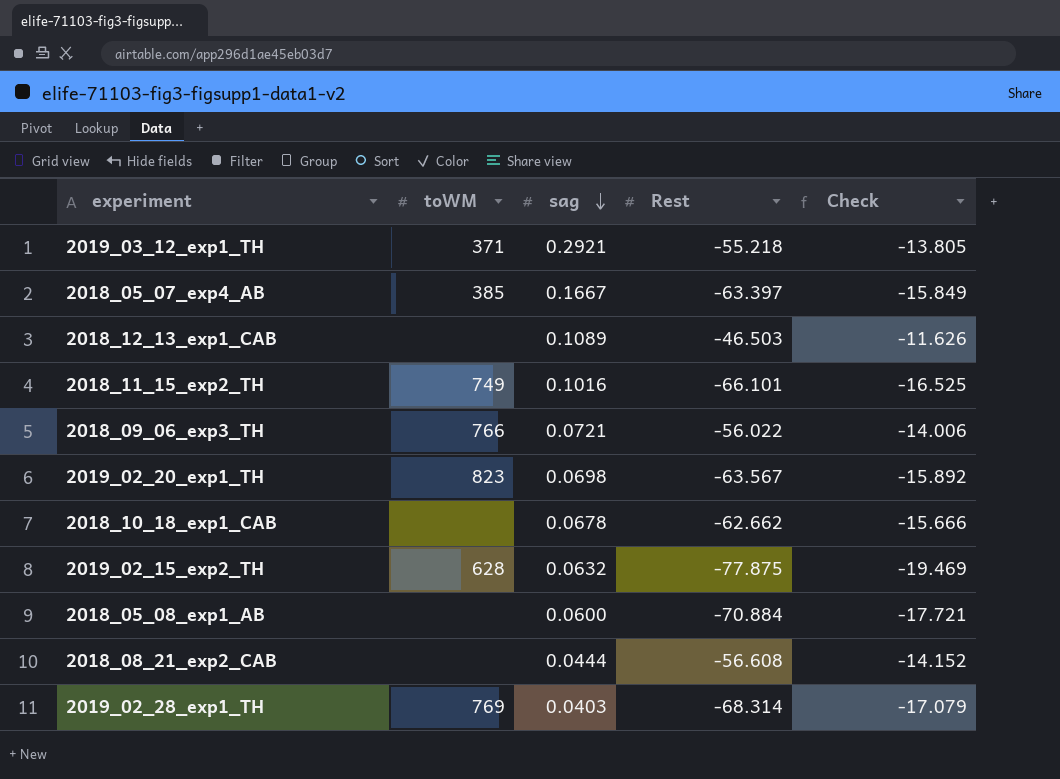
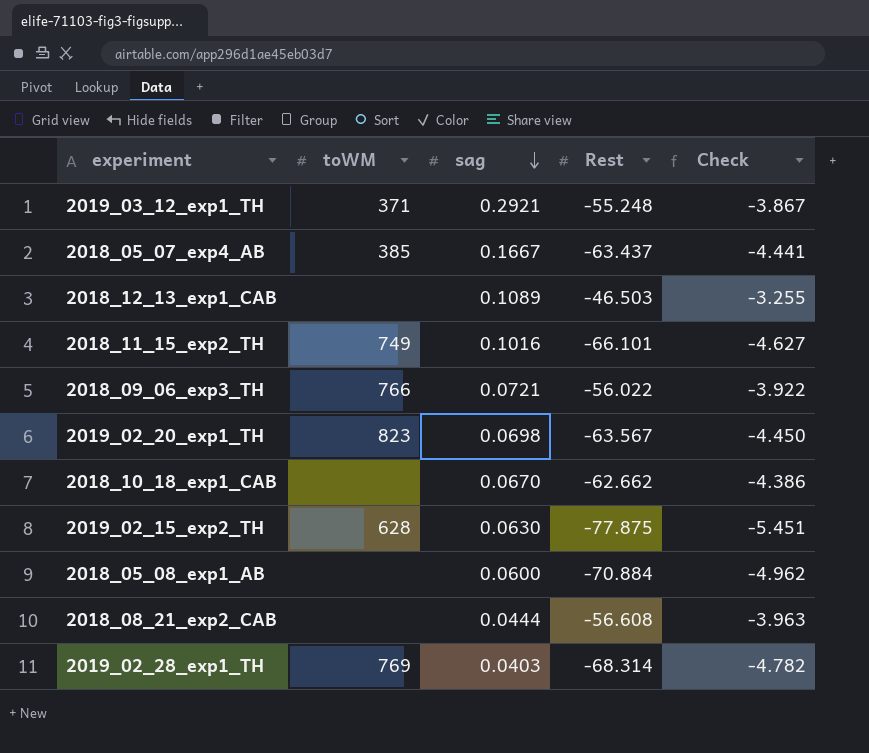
column Check | formula: [Rest] * 0.25 -> [Rest] * 0.07
2019_03_12_exp1_TH | Rest: -55.218 -> -55.248
2018_05_07_exp4_AB | Rest: -63.397 -> -63.437
2018_10_18_exp1_CAB | sag: 0.0678 -> 0.0670
2019_02_15_exp2_TH | sag: 0.0632 -> 0.0630

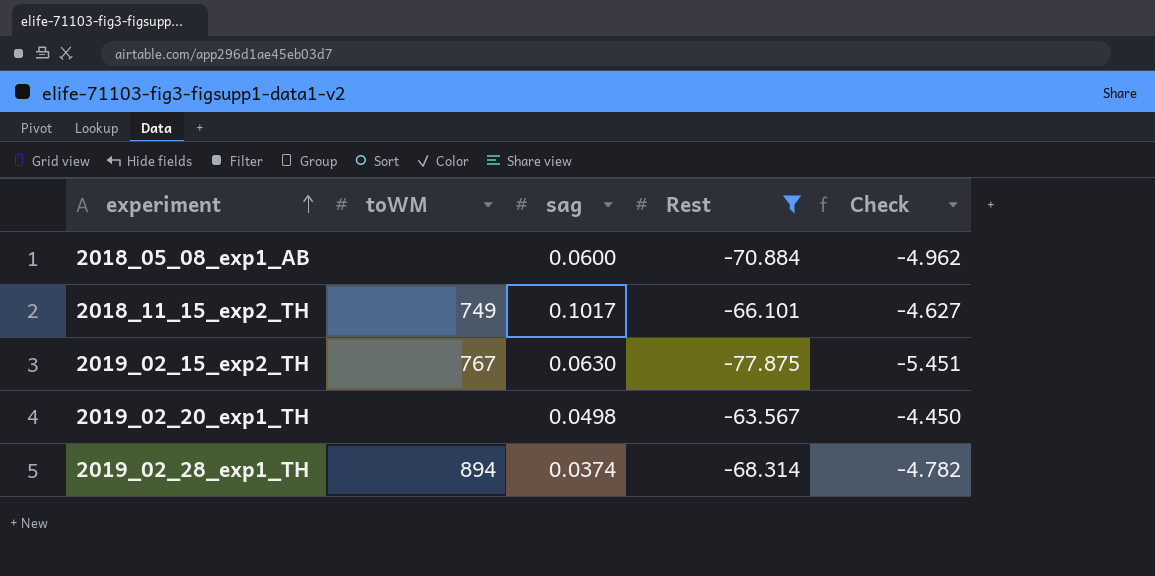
filter: none -> Rest <= -63.567
row order: sag descending -> experiment ascending
2018_11_15_exp2_TH | sag: 0.1016 -> 0.1017
2019_02_15_exp2_TH | toWM: 628 -> 767
2019_02_20_exp1_TH | toWM: 823 -> none
2019_02_20_exp1_TH | sag: 0.0698 -> 0.0498
2019_02_28_exp1_TH | toWM: 769 -> 894
2019_02_28_exp1_TH | sag: 0.0403 -> 0.0374

